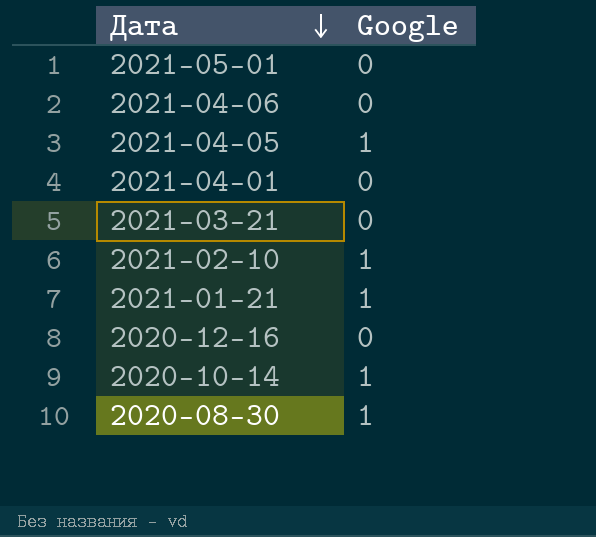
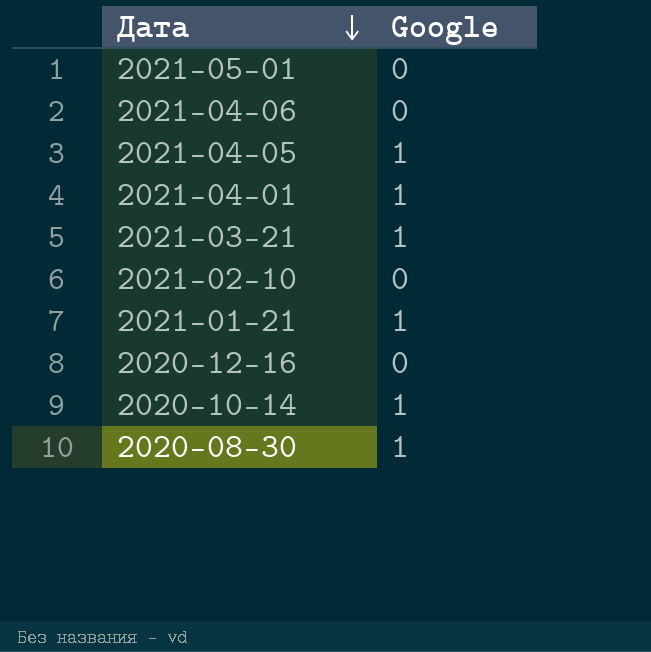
2021-04-01 | Google: 0 -> 1
2021-03-21 | Google: 0 -> 1
2021-02-10 | Google: 1 -> 0

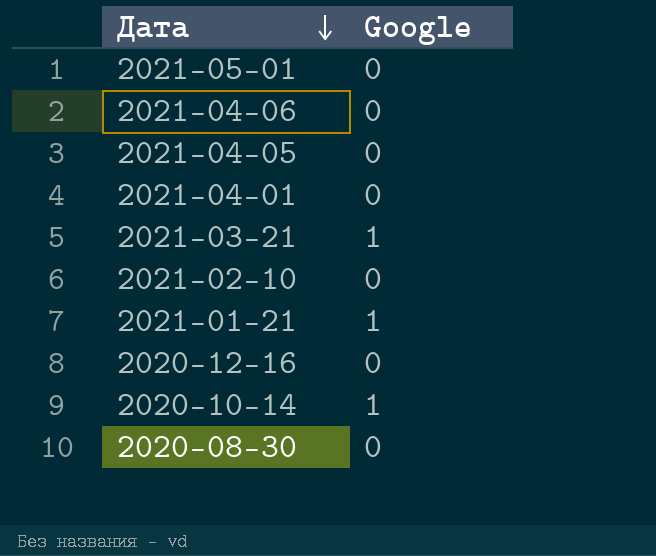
2021-04-05 | Google: 1 -> 0
2021-04-01 | Google: 1 -> 0
2020-08-30 | Google: 1 -> 0

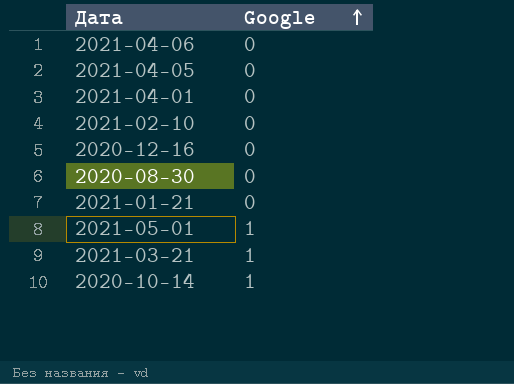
row order: Дата descending -> Google ascending
2021-01-21 | Google: 1 -> 0
2021-05-01 | Google: 0 -> 1

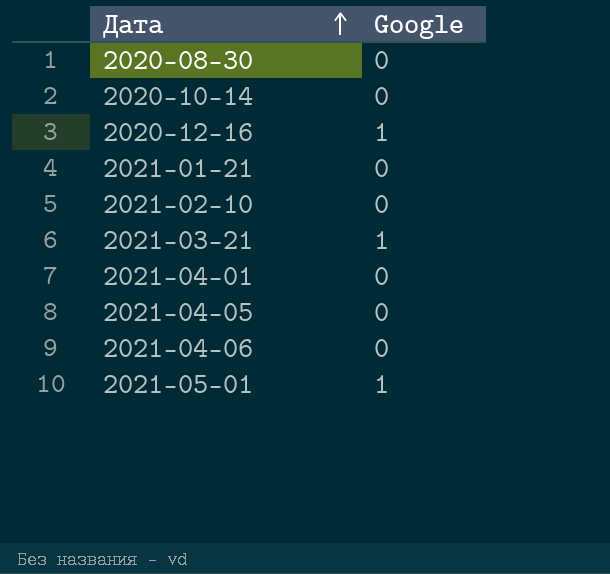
row order: Google ascending -> Дата ascending
2020-10-14 | Google: 1 -> 0
2020-12-16 | Google: 0 -> 1

